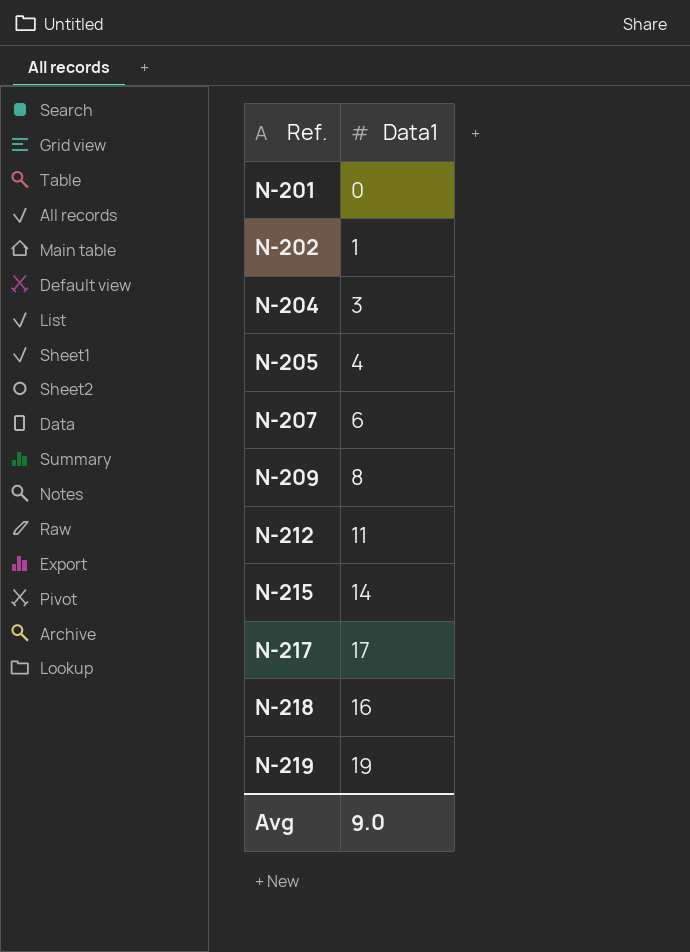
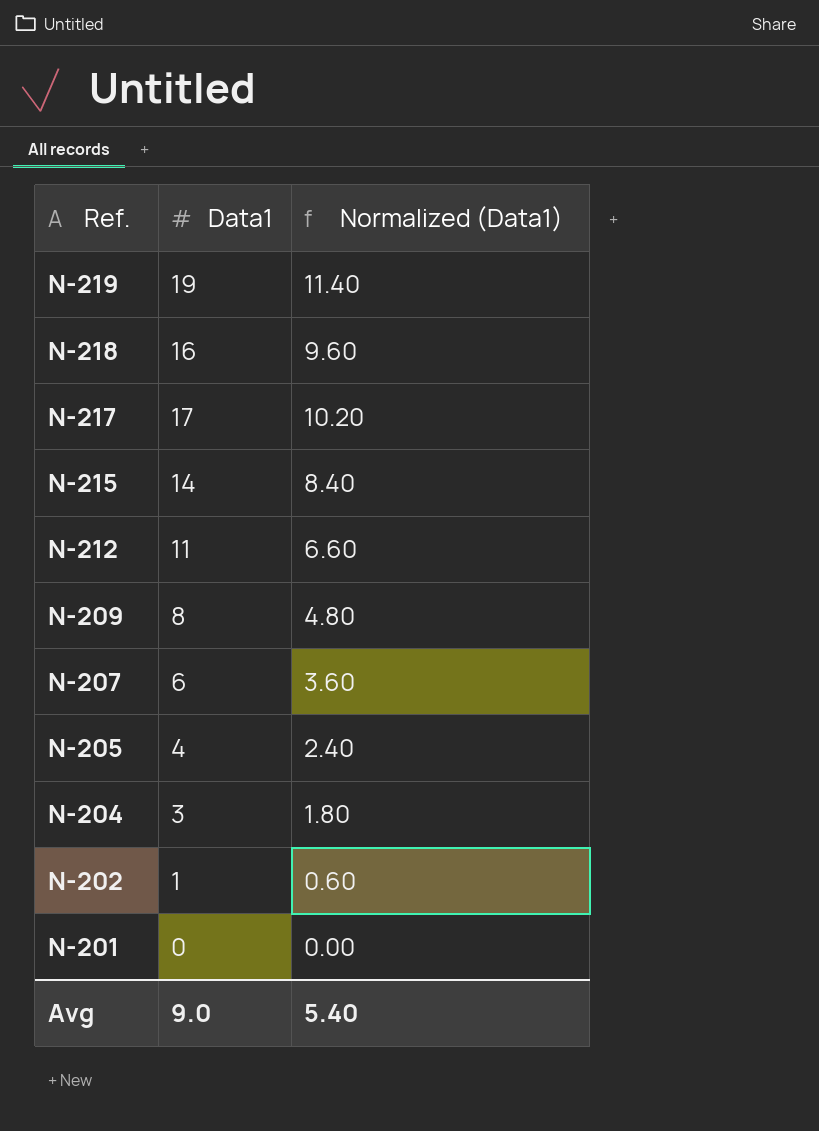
row order: Ref. ascending -> Ref. descending
column Normalized (Data1) | formula: none -> [Data1] * 0.6

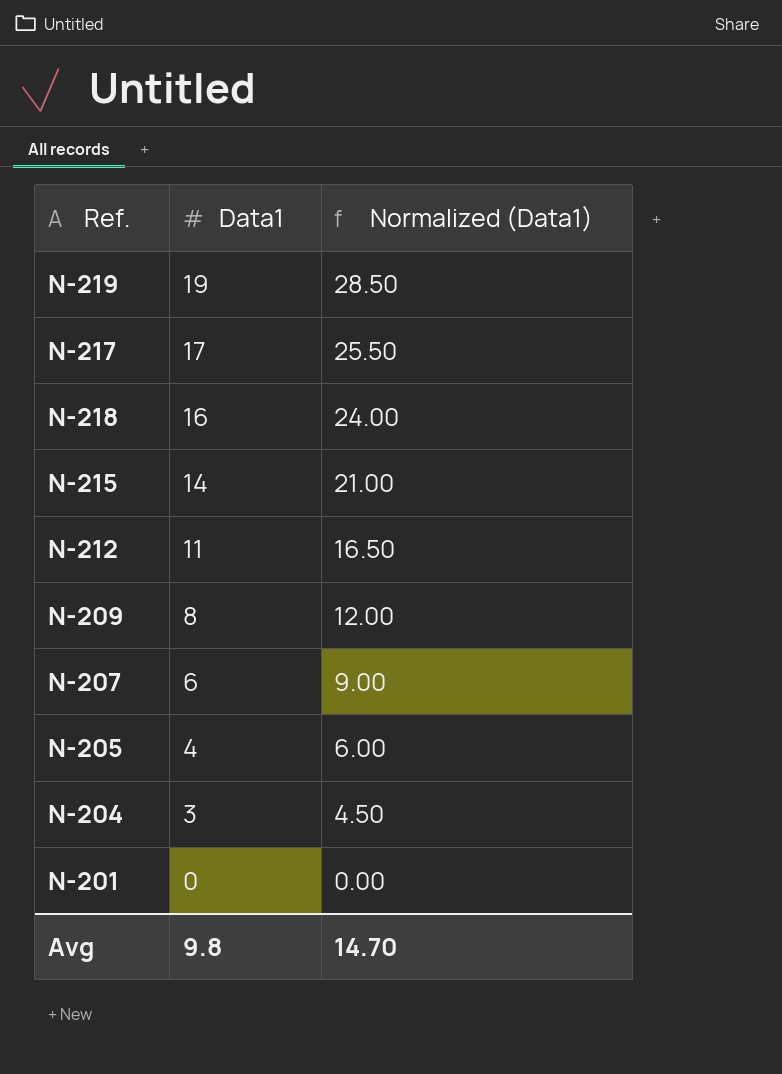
row order: Ref. descending -> Data1 descending
column Normalized (Data1) | formula: [Data1] * 0.6 -> [Data1] * 1.5
row N-202: 1 | 0.60 -> none
Avg | Data1: 9.0 -> 9.8
Avg | Normalized (Data1): 5.40 -> 14.70

